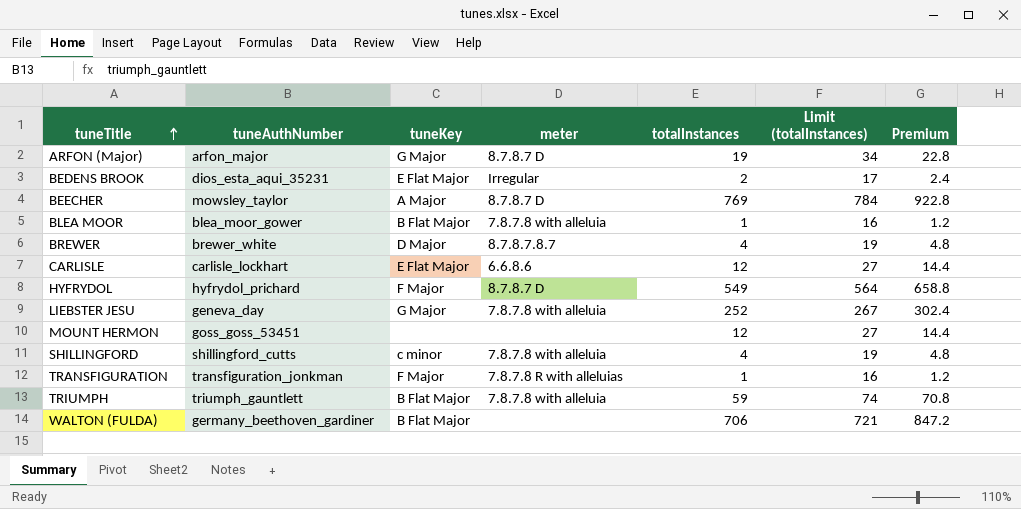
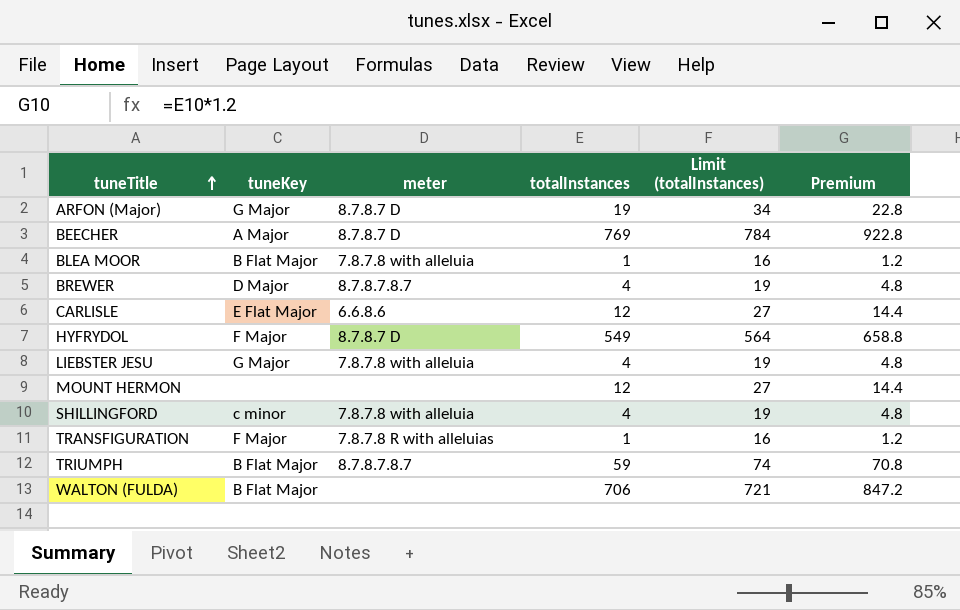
column tuneAuthNumber | position: 2 -> none
row BEDENS BROOK: dios_esta_aqui_35231 | E Flat Major | Irregular | 2 | 17 | 2.4 -> none
LIEBSTER JESU | totalInstances: 252 -> 4
LIEBSTER JESU | Limit (totalInstances): 267 -> 19
LIEBSTER JESU | Premium: 302.4 -> 4.8
TRIUMPH | meter: 7.8.7.8 with alleluia -> 8.7.8.7.8.7

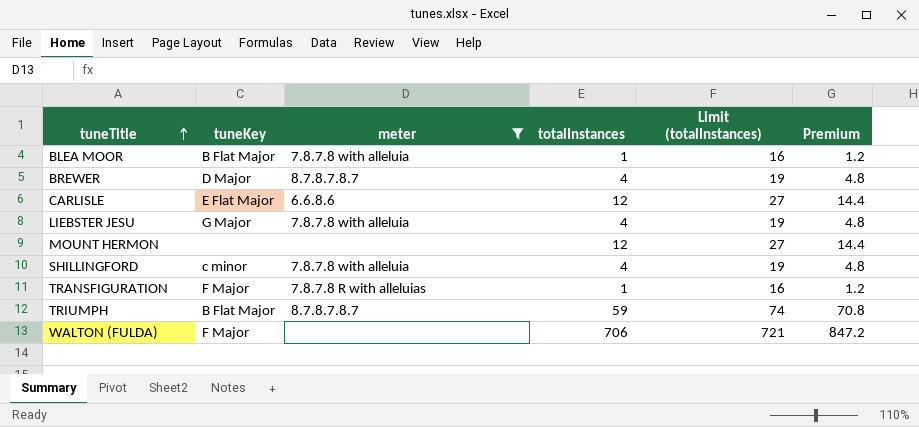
filter: none -> meter != 8.7.8.7 D
WALTON (FULDA) | tuneKey: B Flat Major -> F Major

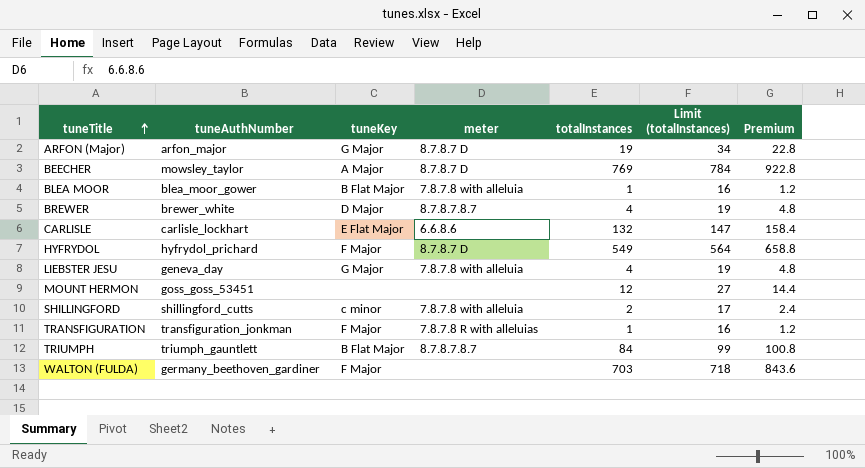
filter: meter != 8.7.8.7 D -> none
column tuneAuthNumber | position: none -> 2
CARLISLE | totalInstances: 12 -> 132
CARLISLE | Limit (totalInstances): 27 -> 147
CARLISLE | Premium: 14.4 -> 158.4
SHILLINGFORD | totalInstances: 4 -> 2
SHILLINGFORD | Limit (totalInstances): 19 -> 17
SHILLINGFORD | Premium: 4.8 -> 2.4
TRIUMPH | totalInstances: 59 -> 84
TRIUMPH | Limit (totalInstances): 74 -> 99
TRIUMPH | Premium: 70.8 -> 100.8
WALTON (FULDA) | totalInstances: 706 -> 703
WALTON (FULDA) | Limit (totalInstances): 721 -> 718
WALTON (FULDA) | Premium: 847.2 -> 843.6

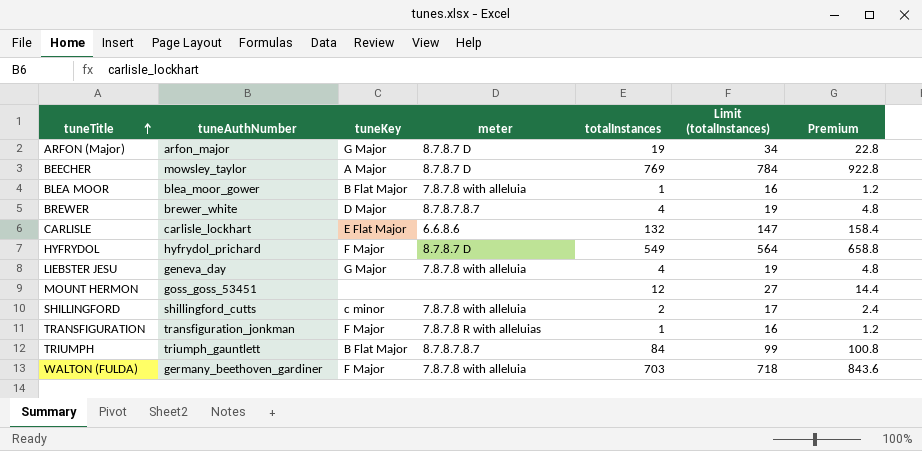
WALTON (FULDA) | meter: none -> 7.8.7.8 with alleluia

